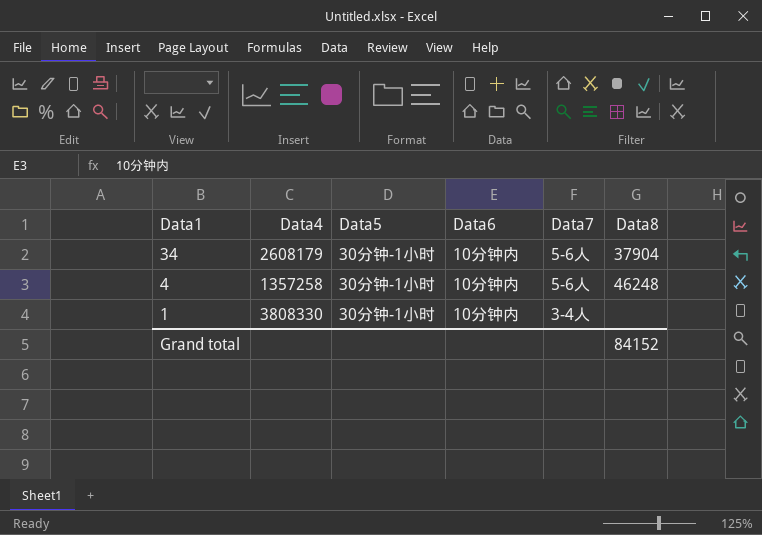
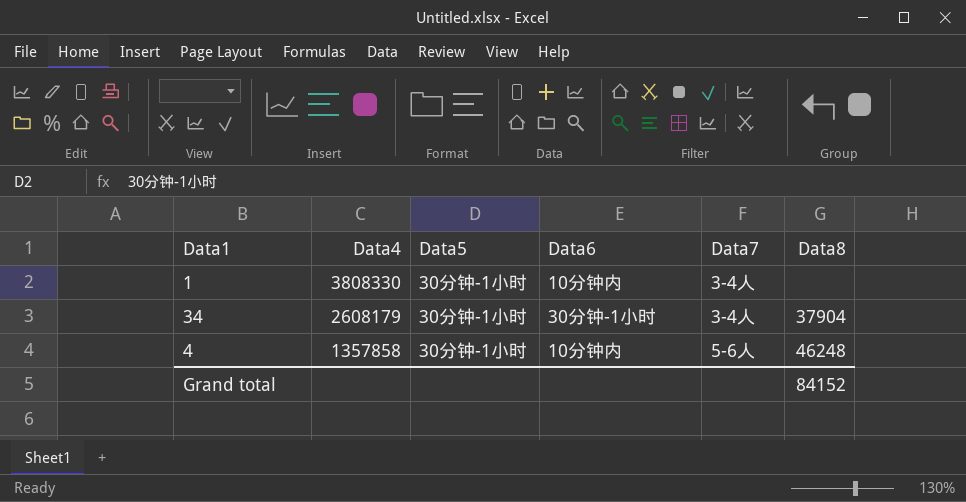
row order: Data1 descending -> Data4 descending
34 | Data6: 10分钟内 -> 30分钟-1小时
34 | Data7: 5-6人 -> 3-4人
4 | Data4: 1357258 -> 1357858

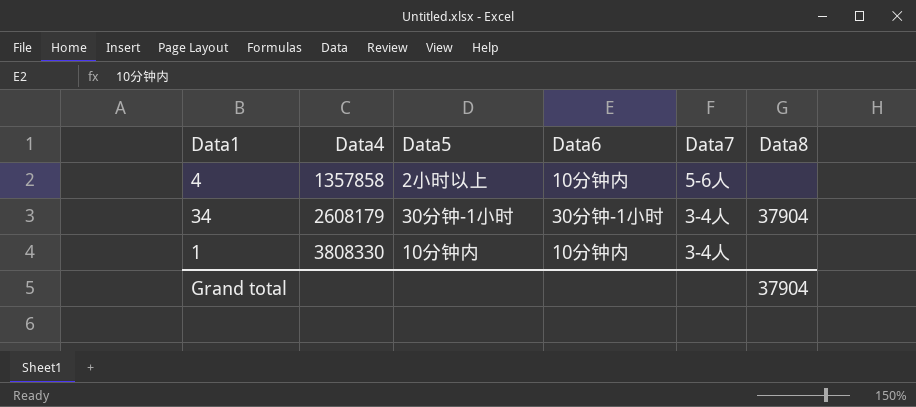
row order: Data4 descending -> Data4 ascending
4 | Data5: 30分钟-1小时 -> 2小时以上
4 | Data8: 46248 -> none
1 | Data5: 30分钟-1小时 -> 10分钟内
Grand total | Data8: 84152 -> 37904

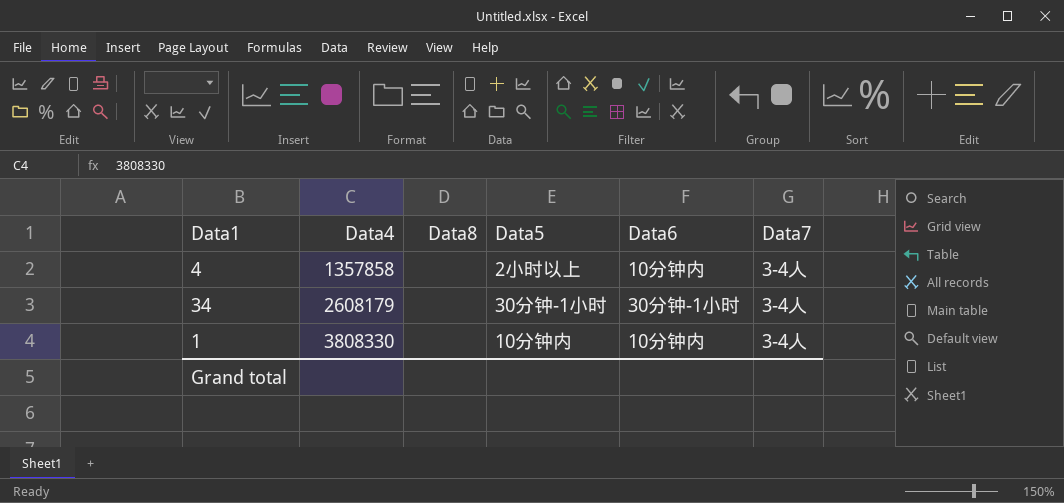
column Data8 | position: 6 -> 3
4 | Data7: 5-6人 -> 3-4人
34 | Data8: 37904 -> none
Grand total | Data8: 37904 -> none

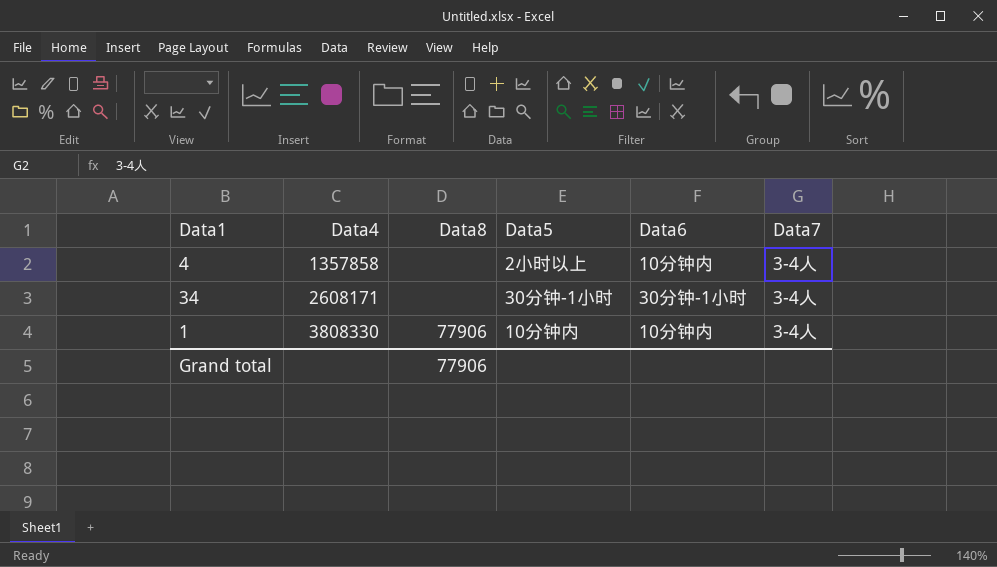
34 | Data4: 2608179 -> 2608171
1 | Data8: none -> 77906
Grand total | Data8: none -> 77906

